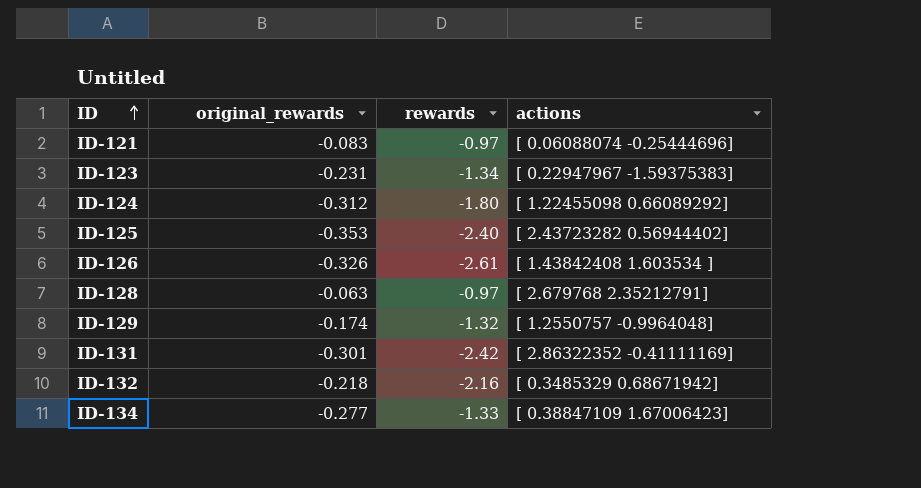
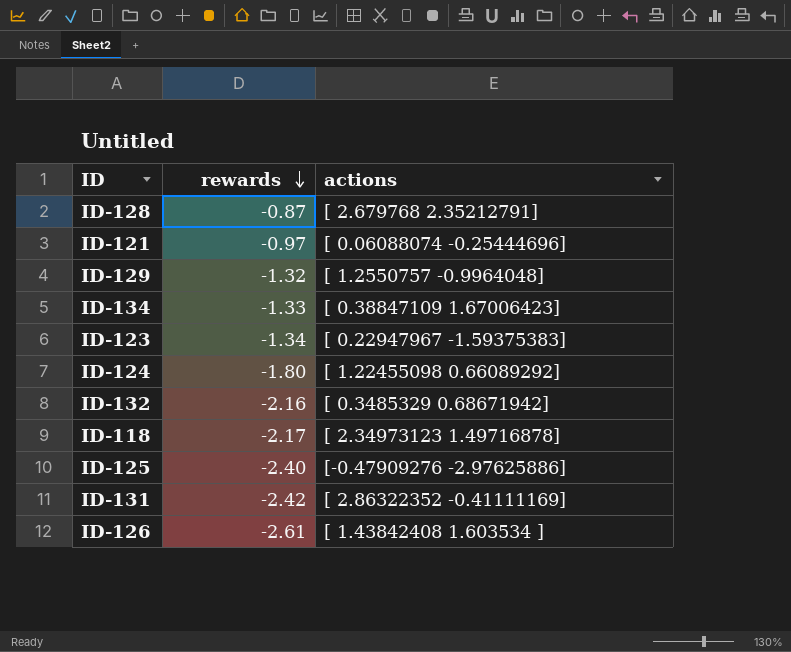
row order: ID ascending -> rewards descending
column original_rewards | position: 2 -> none
ID-128 | rewards: -0.97 -> -0.87
row ID-118: none -> -2.17 | [ 2.34973123 1.49716878]
ID-125 | actions: [ 2.43723282 0.56944402] -> [-0.47909276 -2.97625886]

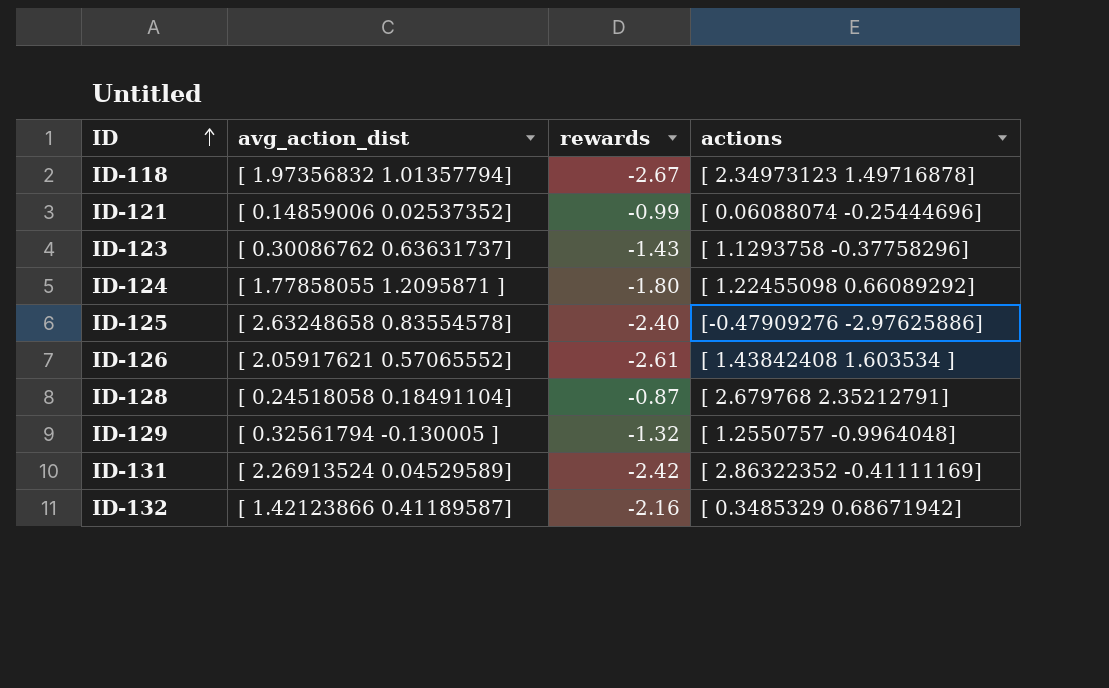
row order: rewards descending -> ID ascending
column avg_action_dist | position: none -> 2
row ID-134: -1.33 | [ 0.38847109 1.67006423] -> none
ID-118 | rewards: -2.17 -> -2.67
ID-121 | rewards: -0.97 -> -0.99
ID-123 | rewards: -1.34 -> -1.43
ID-123 | actions: [ 0.22947967 -1.59375383] -> [ 1.1293758 -0.37758296]

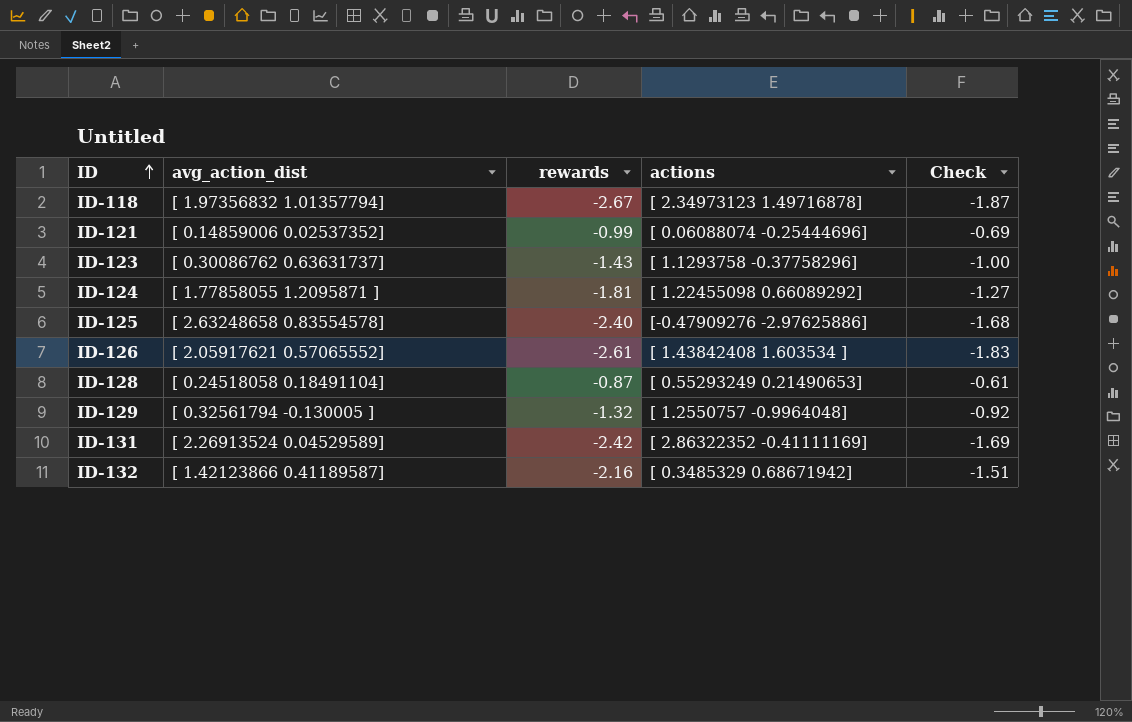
column Check | formula: none -> [rewards] * 0.7
ID-124 | rewards: -1.80 -> -1.81
ID-128 | actions: [ 2.679768 2.35212791] -> [ 0.55293249 0.21490653]

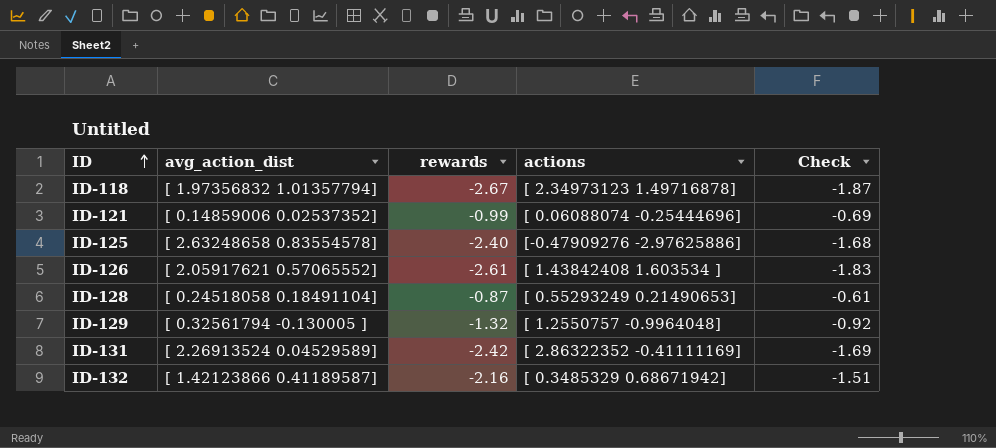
row ID-123: [ 0.30086762 0.63631737] | -1.43 | [ 1.1293758 -0.37758296] | -1.00 -> none
row ID-124: [ 1.77858055 1.2095871 ] | -1.81 | [ 1.22455098 0.66089292] | -1.27 -> none

